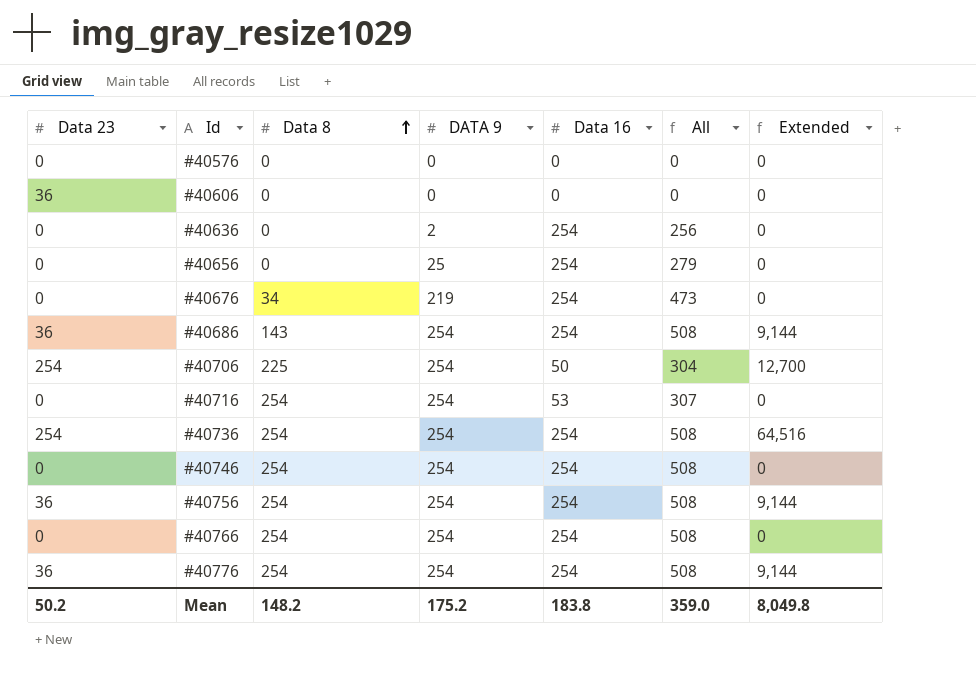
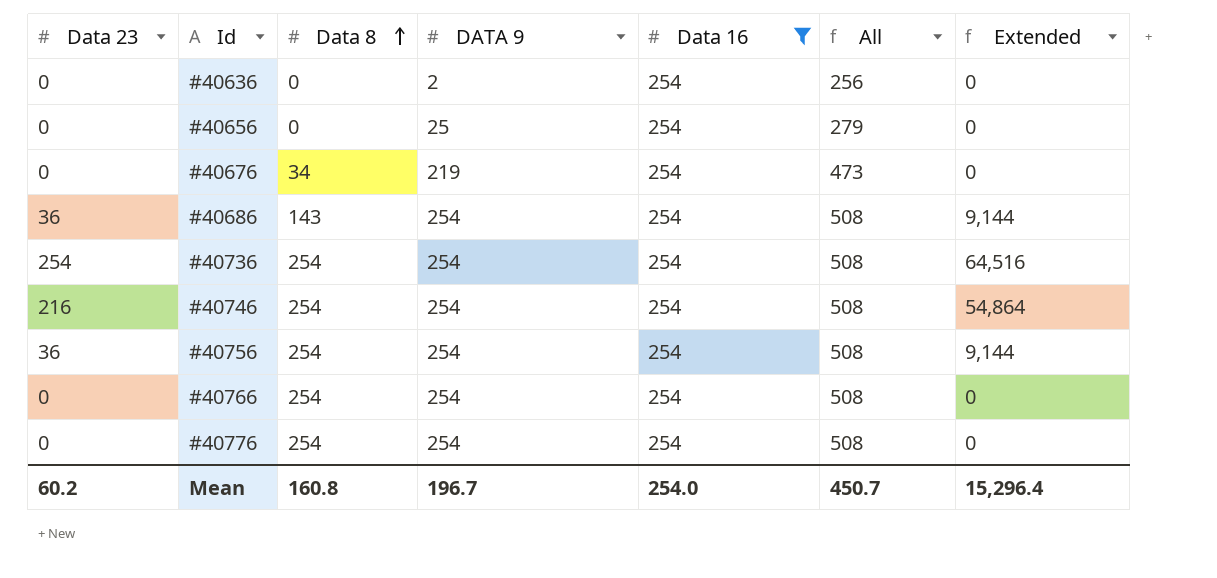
filter: none -> Data 16 = 254
#40746 | Data 23: 0 -> 216
#40746 | Extended: 0 -> 54,864
#40776 | Data 23: 36 -> 0
#40776 | Extended: 9,144 -> 0
Mean | Data 23: 50.2 -> 60.2
Mean | Data 8: 148.2 -> 160.8
Mean | DATA 9: 175.2 -> 196.7
Mean | Data 16: 183.8 -> 254.0
Mean | All: 359.0 -> 450.7
Mean | Extended: 8,049.8 -> 15,296.4

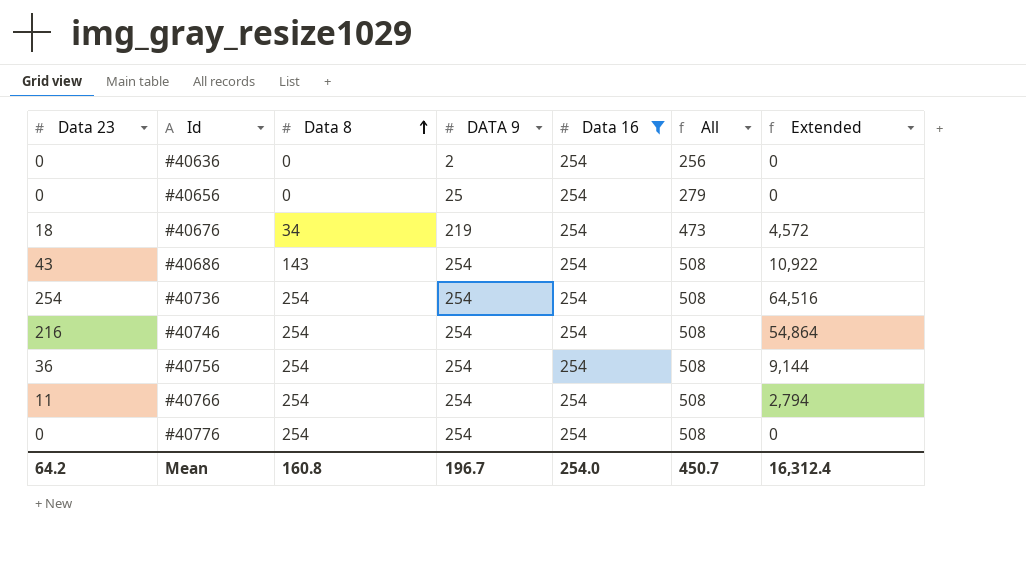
#40676 | Data 23: 0 -> 18
#40676 | Extended: 0 -> 4,572
#40686 | Data 23: 36 -> 43
#40686 | Extended: 9,144 -> 10,922
#40766 | Data 23: 0 -> 11
#40766 | Extended: 0 -> 2,794
Mean | Data 23: 60.2 -> 64.2
Mean | Extended: 15,296.4 -> 16,312.4

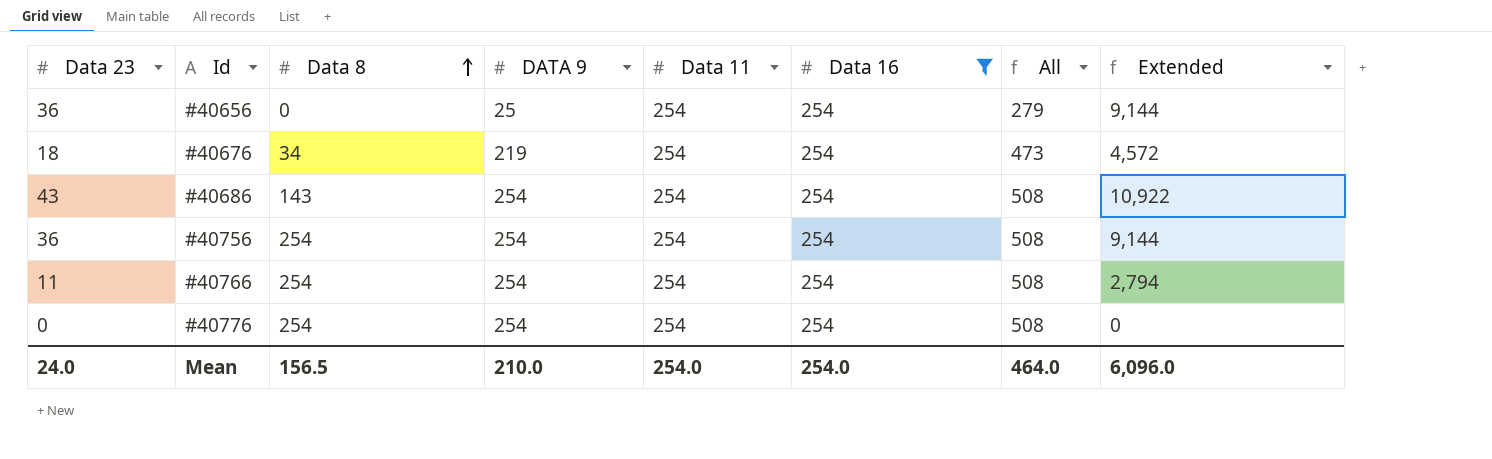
column Data 11 | position: none -> 5
row #40636: 0 | 0 | 2 | 254 | 256 | 0 -> none
row #40736: 254 | 254 | 254 | 254 | 508 | 64,516 -> none
row #40746: 216 | 254 | 254 | 254 | 508 | 54,864 -> none
#40656 | Data 23: 0 -> 36
#40656 | Extended: 0 -> 9,144
Mean | Data 23: 64.2 -> 24.0
Mean | Data 8: 160.8 -> 156.5
Mean | DATA 9: 196.7 -> 210.0
Mean | All: 450.7 -> 464.0
Mean | Extended: 16,312.4 -> 6,096.0

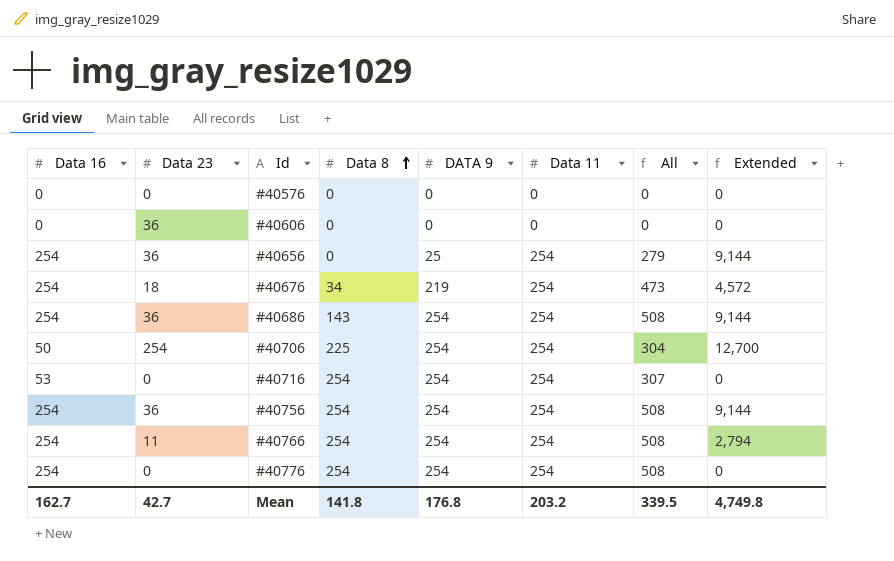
filter: Data 16 = 254 -> none
column Data 16 | position: 6 -> 1
#40686 | Data 23: 43 -> 36
#40686 | Extended: 10,922 -> 9,144
Mean | Data 16: 254.0 -> 162.7
Mean | Data 23: 24.0 -> 42.7
Mean | Data 8: 156.5 -> 141.8
Mean | DATA 9: 210.0 -> 176.8
Mean | Data 11: 254.0 -> 203.2
Mean | All: 464.0 -> 339.5
Mean | Extended: 6,096.0 -> 4,749.8

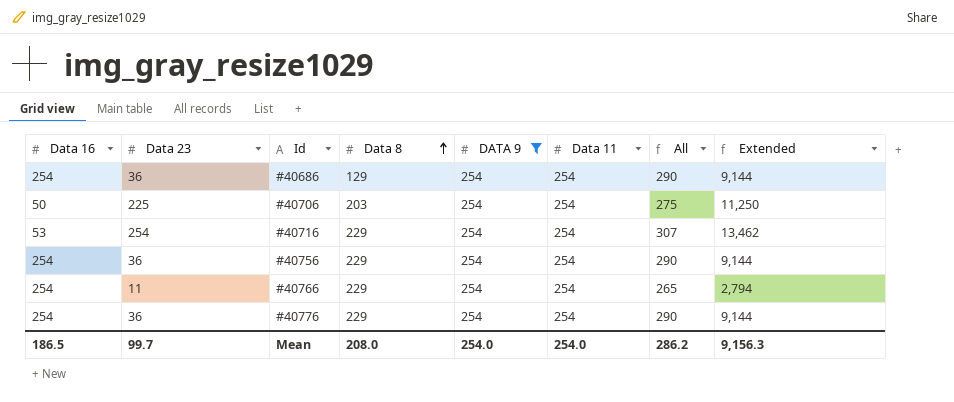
filter: none -> DATA 9 = 254
column All | formula: [Data 16] + [DATA 9] -> [Data 16] + [Data 23]
#40686 | Data 8: 143 -> 129
#40706 | Data 23: 254 -> 225
#40706 | Data 8: 225 -> 203
#40706 | Extended: 12,700 -> 11,250
#40716 | Data 23: 0 -> 254
#40716 | Data 8: 254 -> 229
#40716 | Extended: 0 -> 13,462
#40756 | Data 8: 254 -> 229
#40766 | Data 8: 254 -> 229
#40776 | Data 23: 0 -> 36
#40776 | Data 8: 254 -> 229
#40776 | Extended: 0 -> 9,144
Mean | Data 16: 162.7 -> 186.5
Mean | Data 23: 42.7 -> 99.7
Mean | Data 8: 141.8 -> 208.0
Mean | DATA 9: 176.8 -> 254.0
Mean | Data 11: 203.2 -> 254.0
Mean | All: 339.5 -> 286.2
Mean | Extended: 4,749.8 -> 9,156.3

